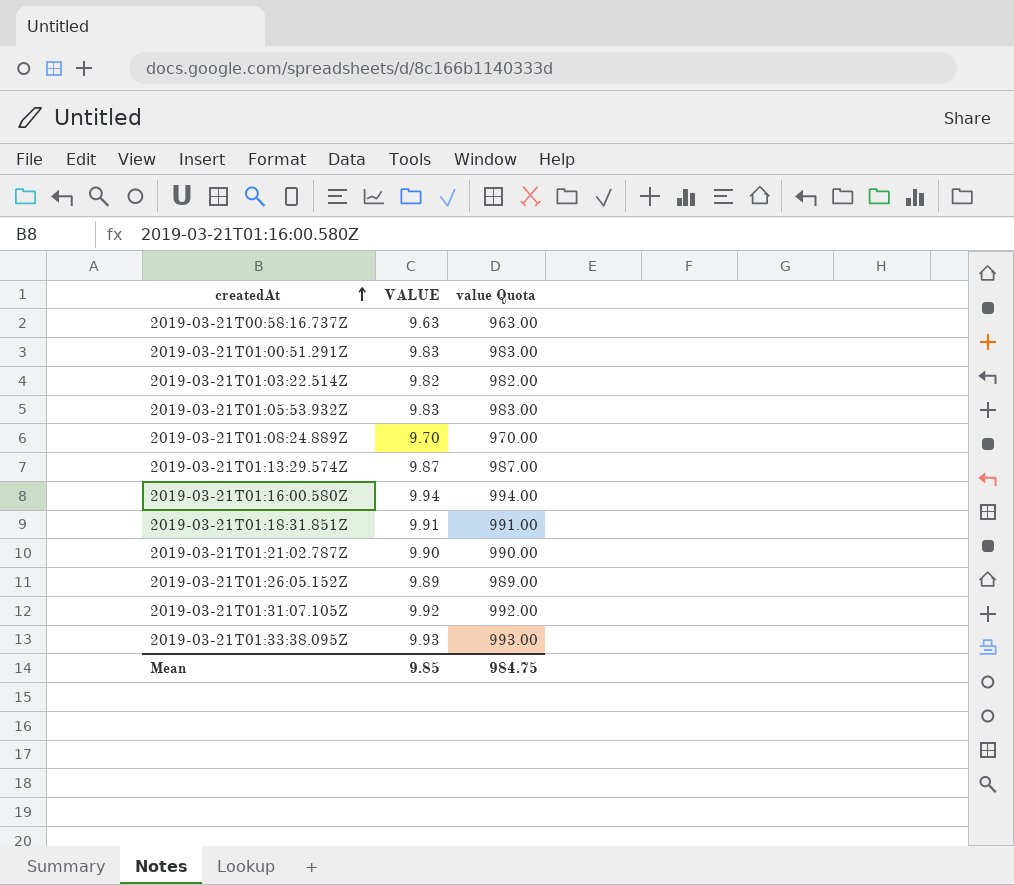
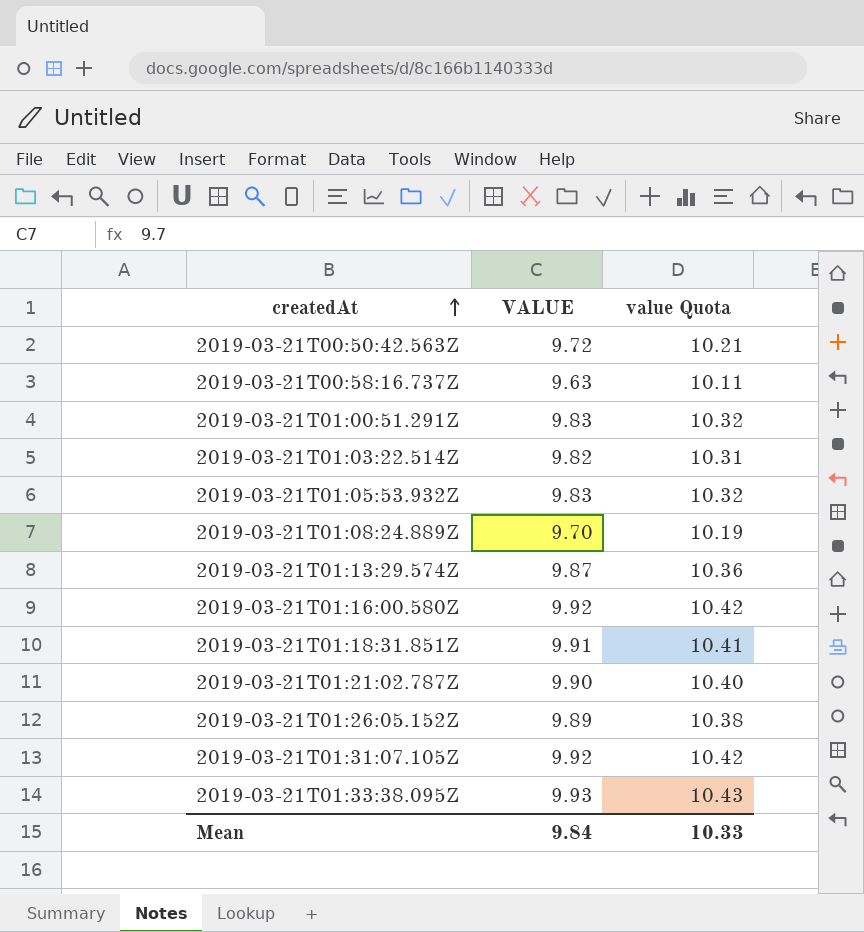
column value Quota | formula: [VALUE] * 100 -> [VALUE] * 1.05
row 2019-03-21T00:50:42.563Z: none -> 9.72 | 10.21
2019-03-21T01:16:00.580Z | VALUE: 9.94 -> 9.92
Mean | VALUE: 9.85 -> 9.84
Mean | value Quota: 984.75 -> 10.33

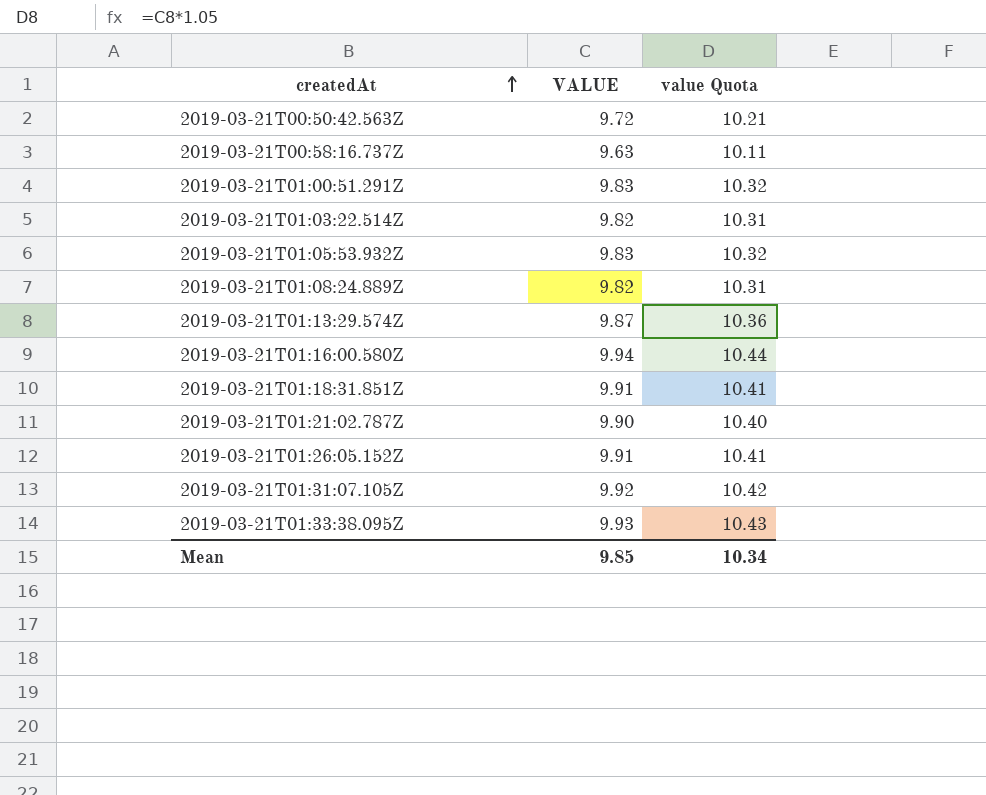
2019-03-21T01:08:24.889Z | VALUE: 9.70 -> 9.82
2019-03-21T01:08:24.889Z | value Quota: 10.19 -> 10.31
2019-03-21T01:16:00.580Z | VALUE: 9.92 -> 9.94
2019-03-21T01:16:00.580Z | value Quota: 10.42 -> 10.44
2019-03-21T01:26:05.152Z | VALUE: 9.89 -> 9.91
2019-03-21T01:26:05.152Z | value Quota: 10.38 -> 10.41
Mean | VALUE: 9.84 -> 9.85
Mean | value Quota: 10.33 -> 10.34

